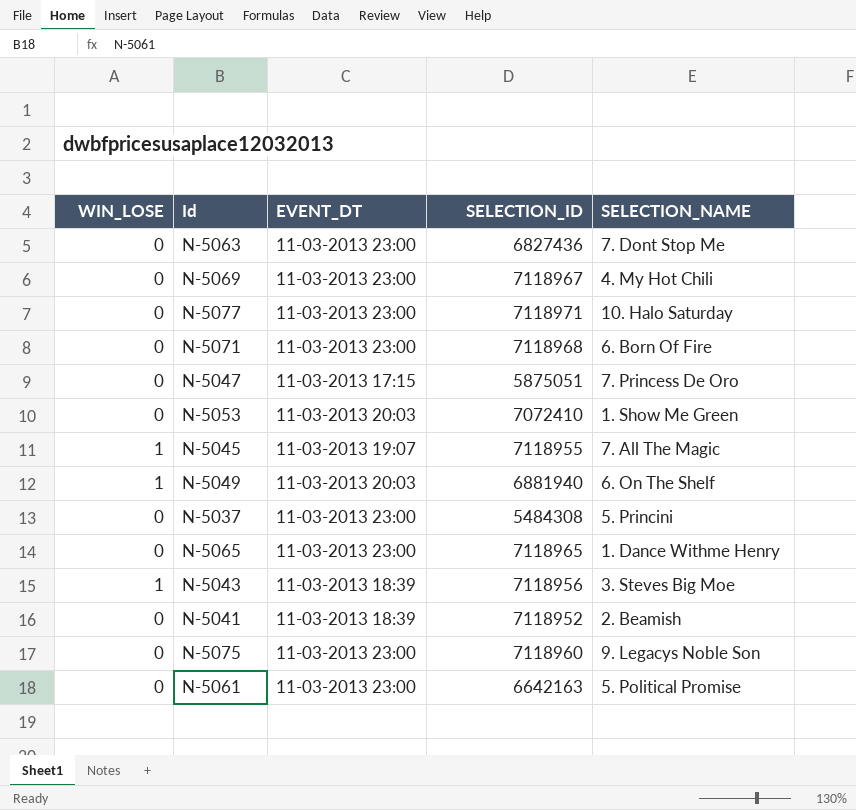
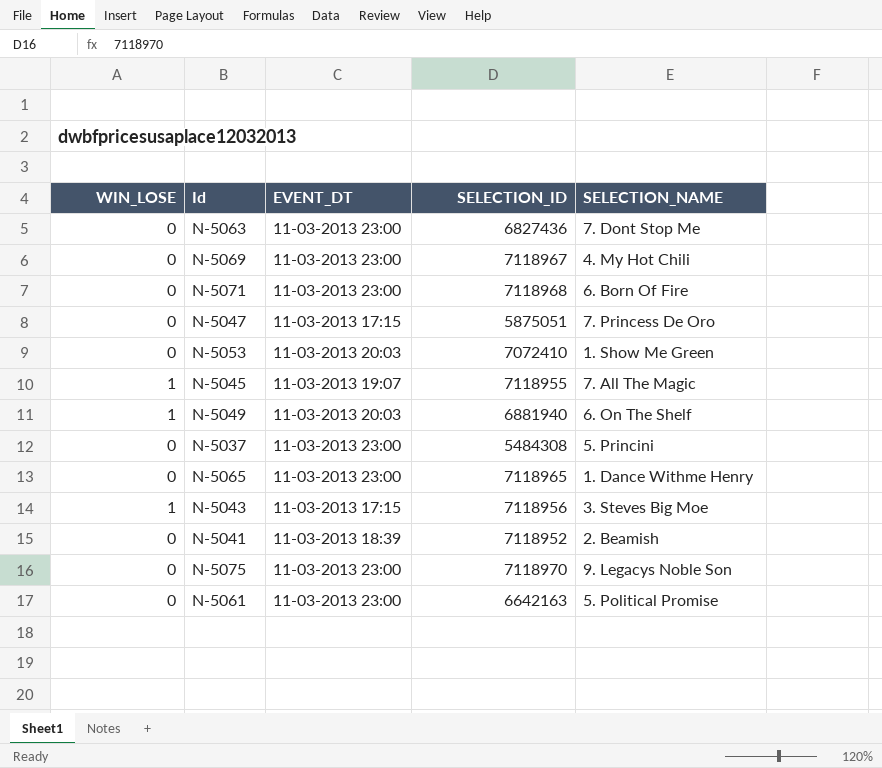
row N-5077: 0 | 11-03-2013 23:00 | 7118971 | 10. Halo Saturday -> none
N-5043 | EVENT_DT: 11-03-2013 18:39 -> 11-03-2013 17:15
N-5075 | SELECTION_ID: 7118960 -> 7118970

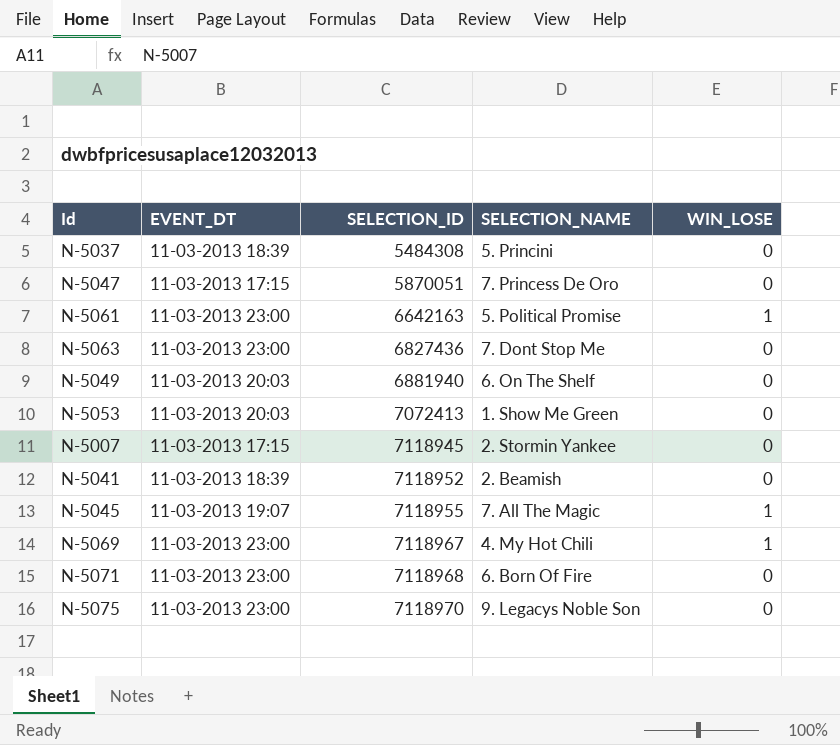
row order: none -> SELECTION_ID ascending
column WIN_LOSE | position: 1 -> 5
row N-5065: 0 | 11-03-2013 23:00 | 7118965 | 1. Dance Withme Henry -> none
row N-5043: 1 | 11-03-2013 17:15 | 7118956 | 3. Steves Big Moe -> none
N-5037 | EVENT_DT: 11-03-2013 23:00 -> 11-03-2013 18:39
N-5047 | SELECTION_ID: 5875051 -> 5870051
N-5061 | WIN_LOSE: 0 -> 1
N-5049 | WIN_LOSE: 1 -> 0
N-5053 | SELECTION_ID: 7072410 -> 7072413
row N-5007: none -> 11-03-2013 17:15 | 7118945 | 2. Stormin Yankee | 0
N-5069 | WIN_LOSE: 0 -> 1

